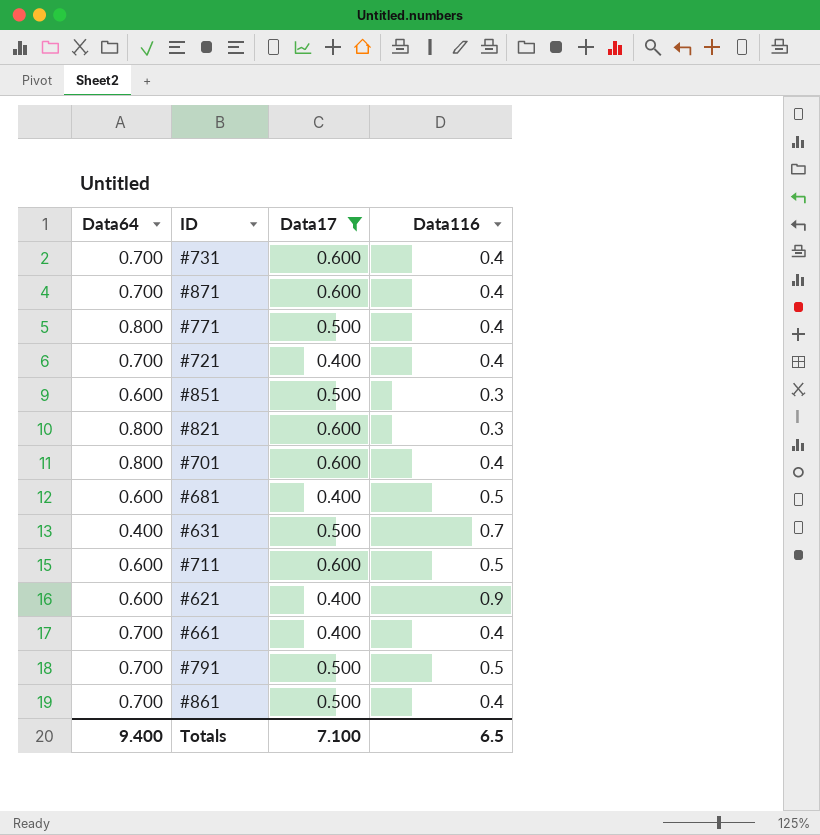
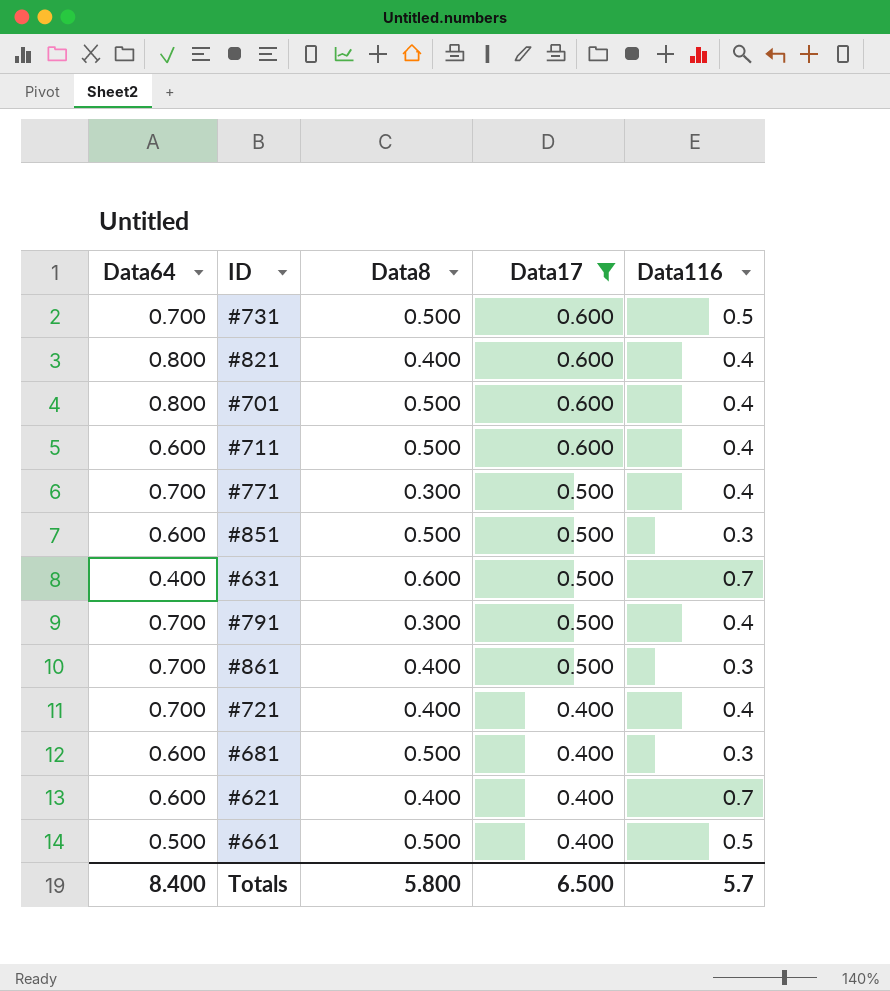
row order: none -> Data17 descending
column Data8 | position: none -> 3
row #871: 0.700 | 0.600 | 0.4 -> none
#731 | Data116: 0.4 -> 0.5
#821 | Data116: 0.3 -> 0.4
#711 | Data116: 0.5 -> 0.4
#771 | Data64: 0.800 -> 0.700
#791 | Data116: 0.5 -> 0.4
#861 | Data116: 0.4 -> 0.3
#681 | Data116: 0.5 -> 0.3
#621 | Data116: 0.9 -> 0.7
#661 | Data64: 0.700 -> 0.500
#661 | Data116: 0.4 -> 0.5
Totals | Data64: 9.400 -> 8.400
Totals | Data17: 7.100 -> 6.500
Totals | Data116: 6.5 -> 5.7

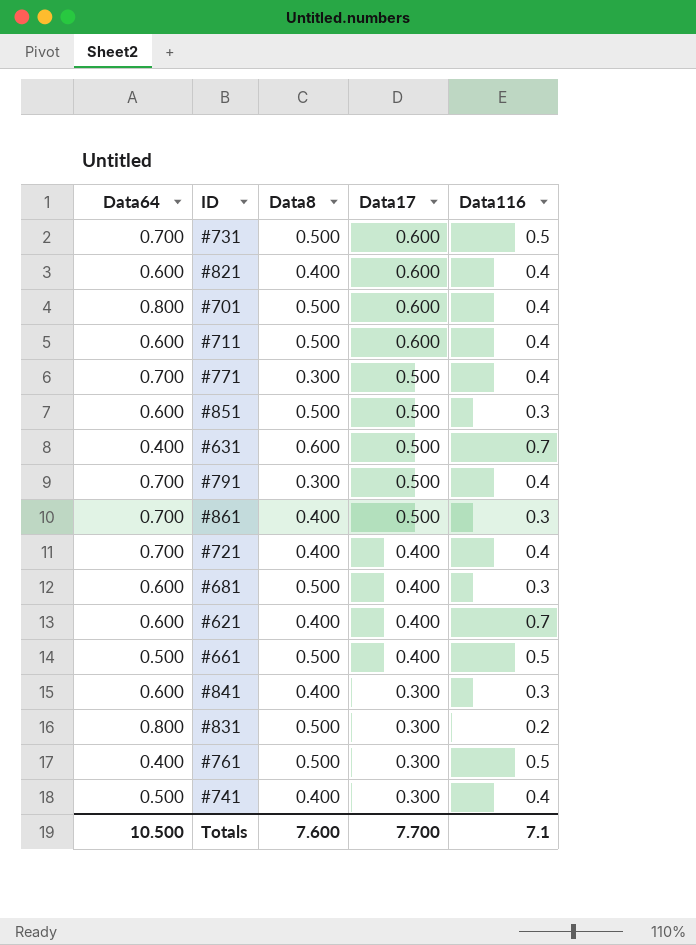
filter: Data17 != 0.300 -> none
#821 | Data64: 0.800 -> 0.600
Totals | Data64: 8.400 -> 10.500
Totals | Data8: 5.800 -> 7.600
Totals | Data17: 6.500 -> 7.700
Totals | Data116: 5.7 -> 7.1

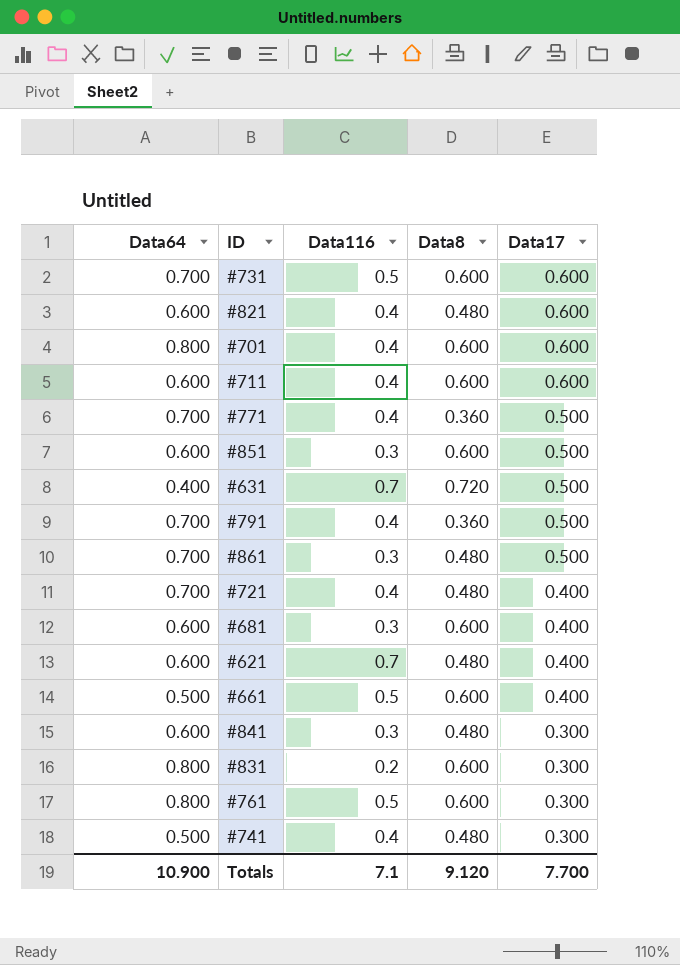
column Data116 | position: 5 -> 3
#731 | Data8: 0.500 -> 0.600
#821 | Data8: 0.400 -> 0.480
#701 | Data8: 0.500 -> 0.600
#711 | Data8: 0.500 -> 0.600
#771 | Data8: 0.300 -> 0.360
#851 | Data8: 0.500 -> 0.600
#631 | Data8: 0.600 -> 0.720
#791 | Data8: 0.300 -> 0.360
#861 | Data8: 0.400 -> 0.480
#721 | Data8: 0.400 -> 0.480
#681 | Data8: 0.500 -> 0.600
#621 | Data8: 0.400 -> 0.480
#661 | Data8: 0.500 -> 0.600
#841 | Data8: 0.400 -> 0.480
#831 | Data8: 0.500 -> 0.600
#761 | Data64: 0.400 -> 0.800
#761 | Data8: 0.500 -> 0.600
#741 | Data8: 0.400 -> 0.480
Totals | Data64: 10.500 -> 10.900
Totals | Data8: 7.600 -> 9.120

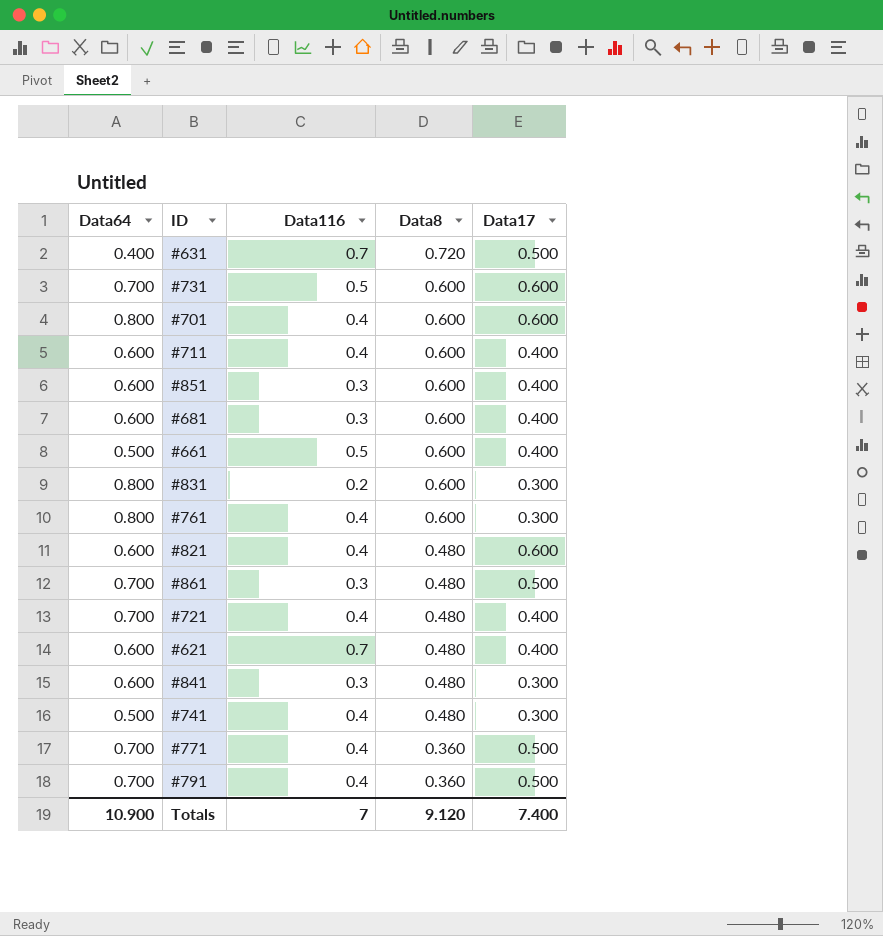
row order: Data17 descending -> Data8 descending
#711 | Data17: 0.600 -> 0.400
#851 | Data17: 0.500 -> 0.400
#761 | Data116: 0.5 -> 0.4
Totals | Data116: 7.1 -> 7
Totals | Data17: 7.700 -> 7.400

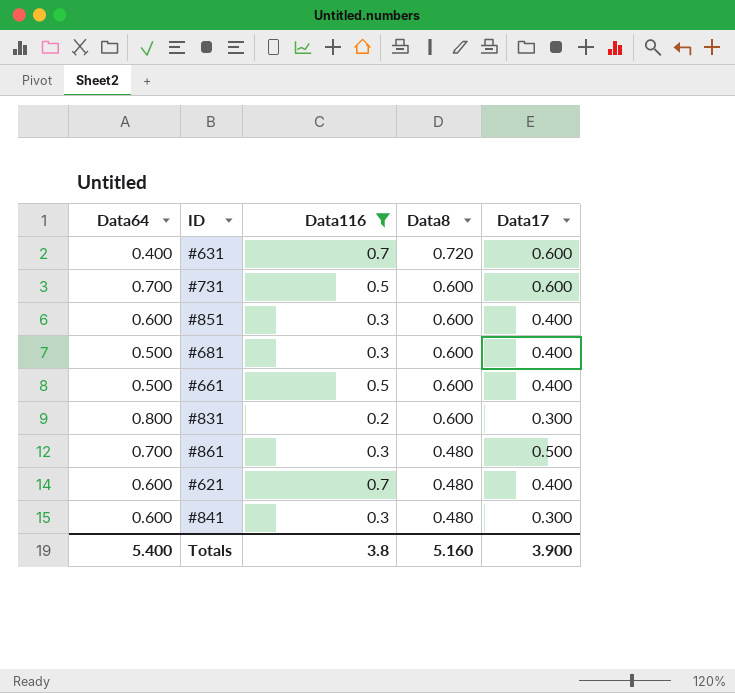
filter: none -> Data116 != 0.4
#631 | Data17: 0.500 -> 0.600
#681 | Data64: 0.600 -> 0.500
Totals | Data64: 10.900 -> 5.400
Totals | Data116: 7 -> 3.8
Totals | Data8: 9.120 -> 5.160
Totals | Data17: 7.400 -> 3.900

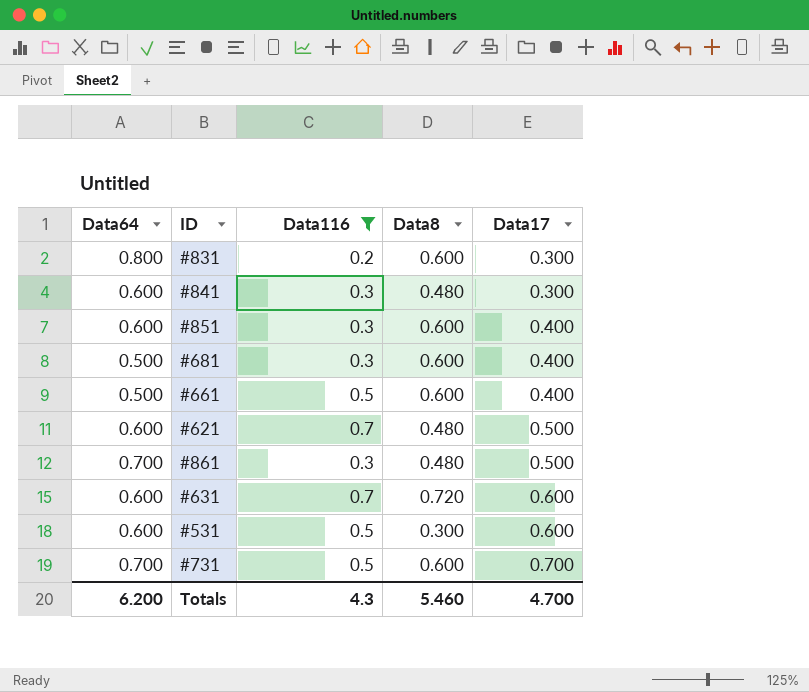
row order: Data8 descending -> Data17 ascending
#621 | Data17: 0.400 -> 0.500
#631 | Data64: 0.400 -> 0.600
row #531: none -> 0.600 | 0.5 | 0.300 | 0.600
#731 | Data17: 0.600 -> 0.700
Totals | Data64: 5.400 -> 6.200
Totals | Data116: 3.8 -> 4.3
Totals | Data8: 5.160 -> 5.460
Totals | Data17: 3.900 -> 4.700

